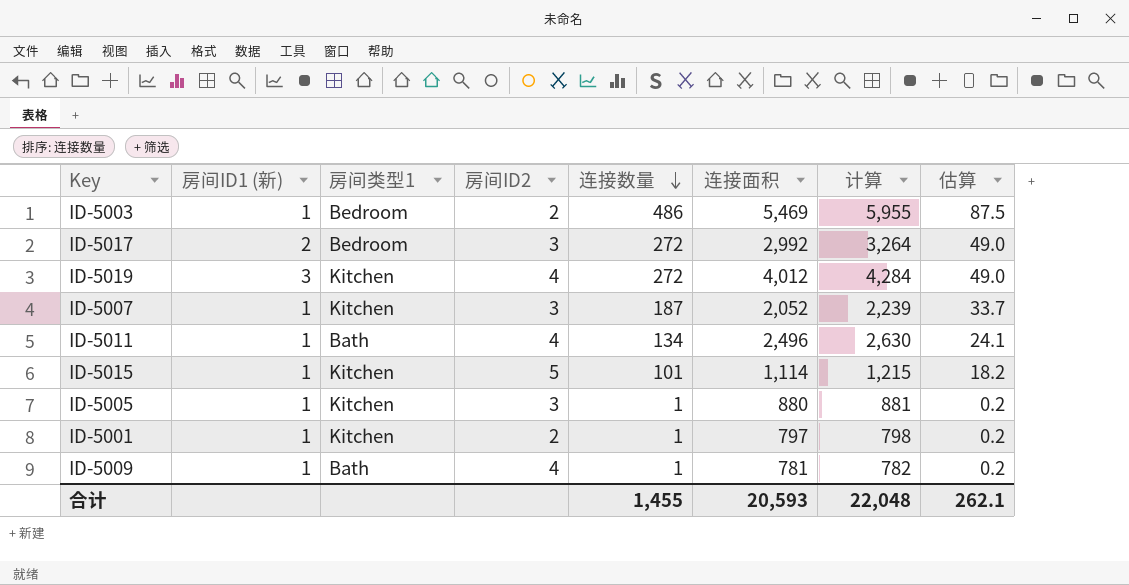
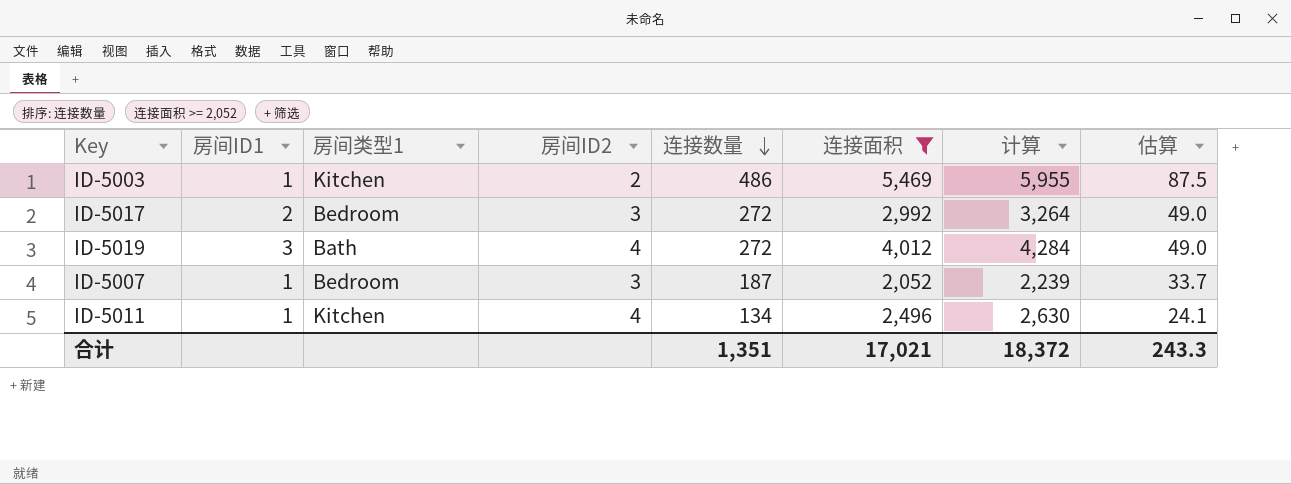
filter: none -> 连接面积 >= 2,052
column name: 房间ID1 (新) -> 房间ID1
ID-5003 | 房间类型1: Bedroom -> Kitchen
ID-5019 | 房间类型1: Kitchen -> Bath
ID-5007 | 房间类型1: Kitchen -> Bedroom
ID-5011 | 房间类型1: Bath -> Kitchen
合计 | 连接数量: 1,455 -> 1,351
合计 | 连接面积: 20,593 -> 17,021
合计 | 计算: 22,048 -> 18,372
合计 | 估算: 262.1 -> 243.3

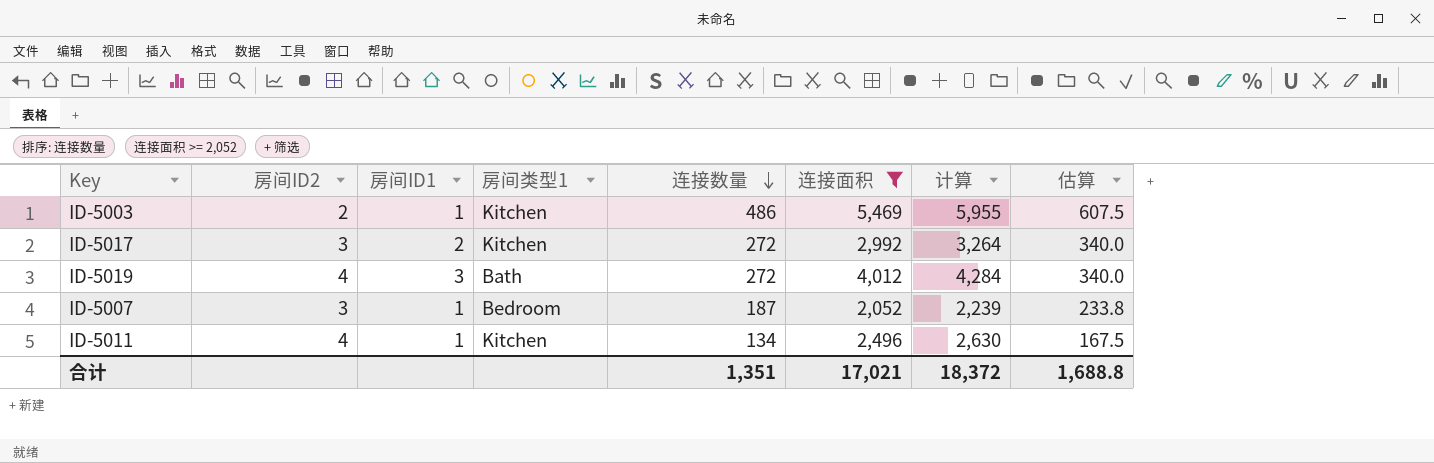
column 房间ID2 | position: 4 -> 2
column 估算 | formula: [连接数量] * 0.18 -> [连接数量] * 1.25
ID-5017 | 房间类型1: Bedroom -> Kitchen
合计 | 估算: 243.3 -> 1,688.8

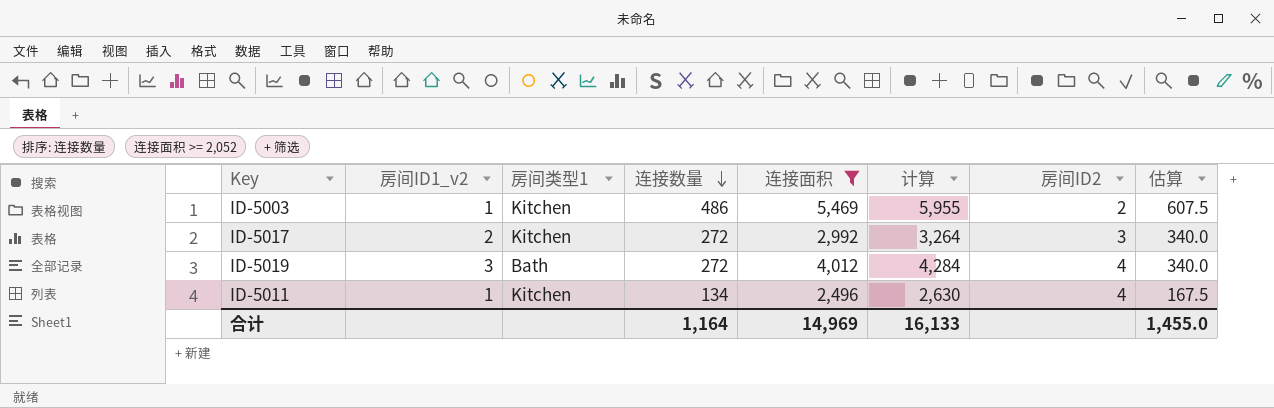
column name: 房间ID1 -> 房间ID1_v2
column 房间ID2 | position: 2 -> 7
row ID-5007: 3 | 1 | Bedroom | 187 | 2,052 | 2,239 | 233.8 -> none
合计 | 连接数量: 1,351 -> 1,164
合计 | 连接面积: 17,021 -> 14,969
合计 | 计算: 18,372 -> 16,133
合计 | 估算: 1,688.8 -> 1,455.0

